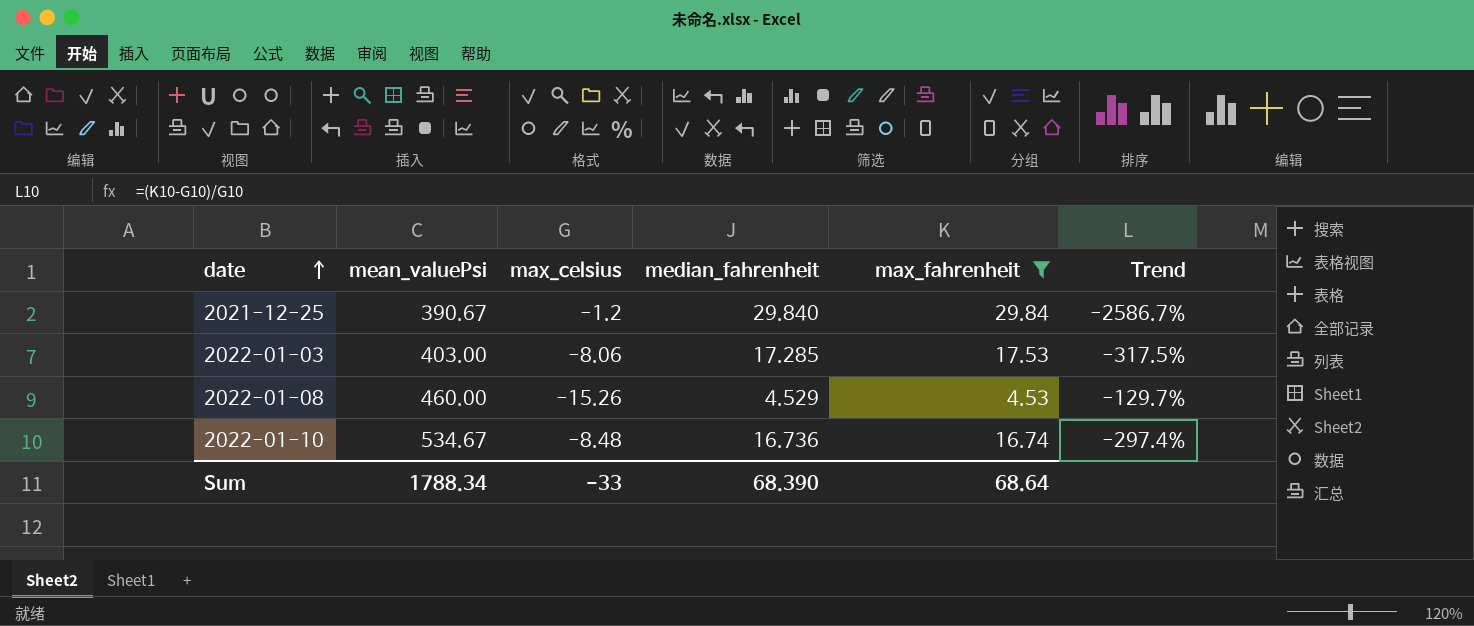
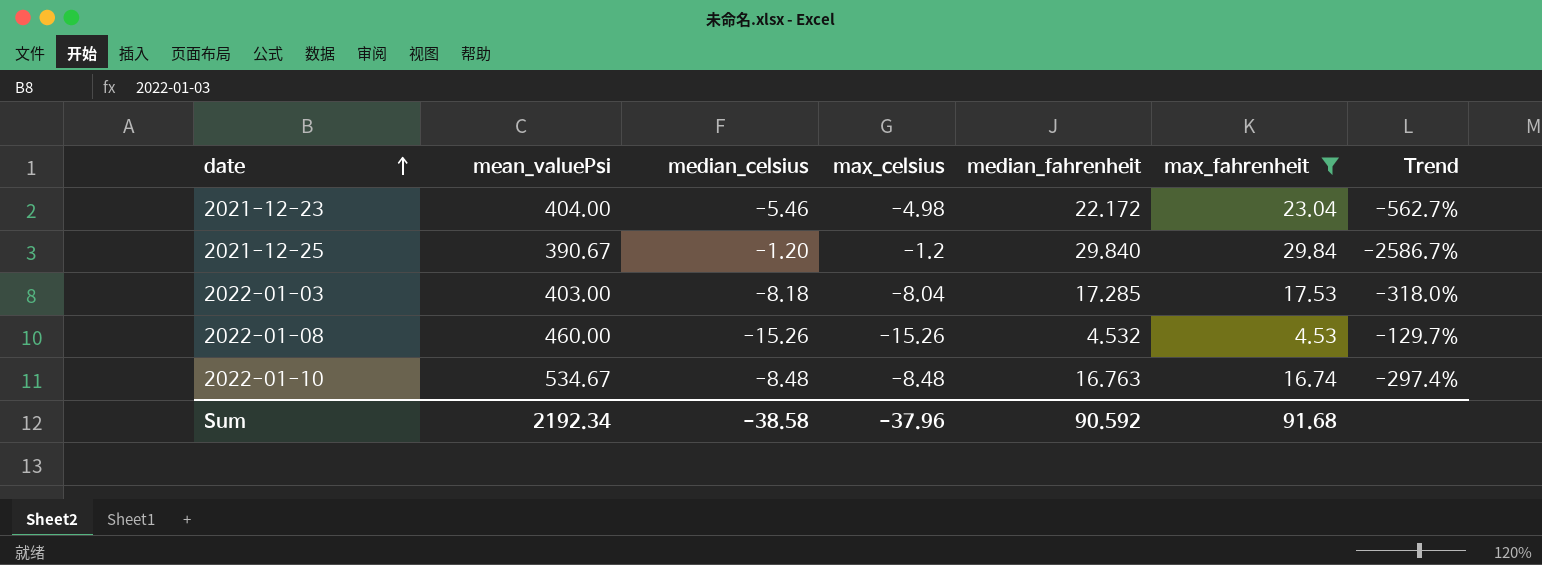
column median_celsius | position: none -> 3
row 2021-12-23: none -> 404.00 | -5.46 | -4.98 | 22.172 | 23.04 | -562.7%
2022-01-03 | max_celsius: -8.06 -> -8.04
2022-01-03 | Trend: -317.5% -> -318.0%
2022-01-08 | median_fahrenheit: 4.529 -> 4.532
2022-01-10 | median_fahrenheit: 16.736 -> 16.763
Sum | mean_valuePsi: 1788.34 -> 2192.34
Sum | max_celsius: -33 -> -37.96
Sum | median_fahrenheit: 68.390 -> 90.592
Sum | max_fahrenheit: 68.64 -> 91.68

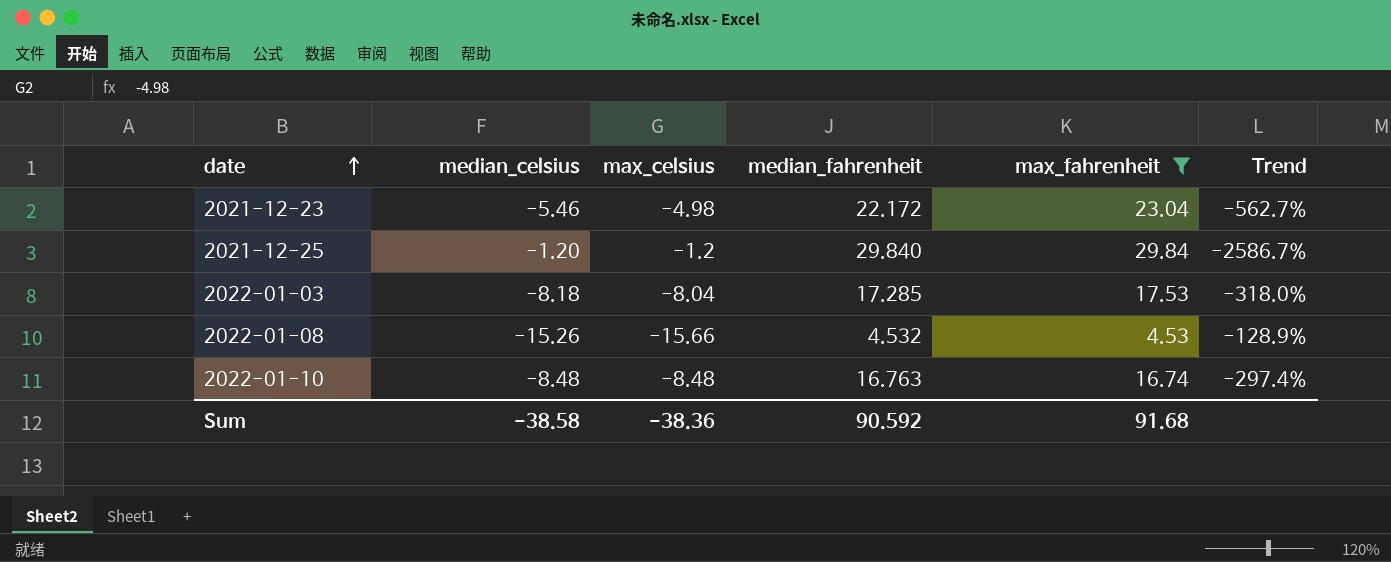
column mean_valuePsi | position: 2 -> none
2022-01-08 | max_celsius: -15.26 -> -15.66
2022-01-08 | Trend: -129.7% -> -128.9%
Sum | max_celsius: -37.96 -> -38.36

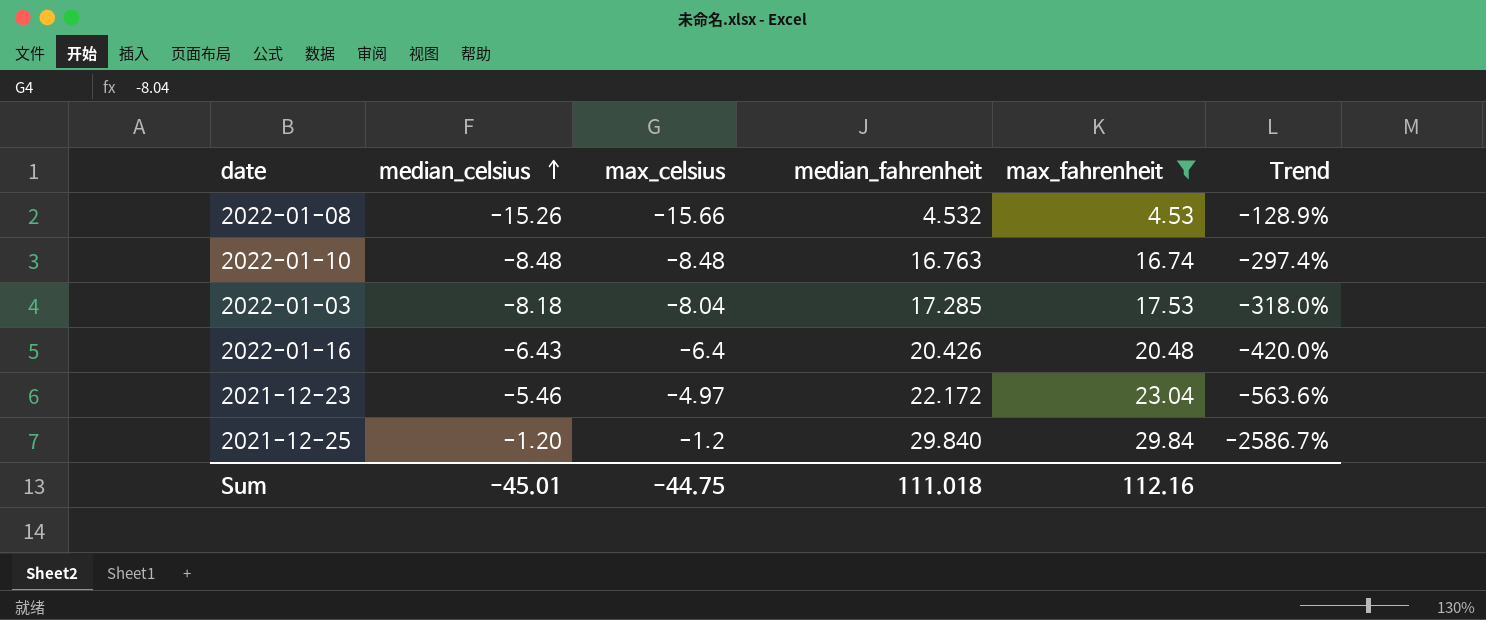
row order: date ascending -> median_celsius ascending
row 2022-01-16: none -> -6.43 | -6.4 | 20.426 | 20.48 | -420.0%
2021-12-23 | max_celsius: -4.98 -> -4.97
2021-12-23 | Trend: -562.7% -> -563.6%
Sum | median_celsius: -38.58 -> -45.01
Sum | max_celsius: -38.36 -> -44.75
Sum | median_fahrenheit: 90.592 -> 111.018
Sum | max_fahrenheit: 91.68 -> 112.16

